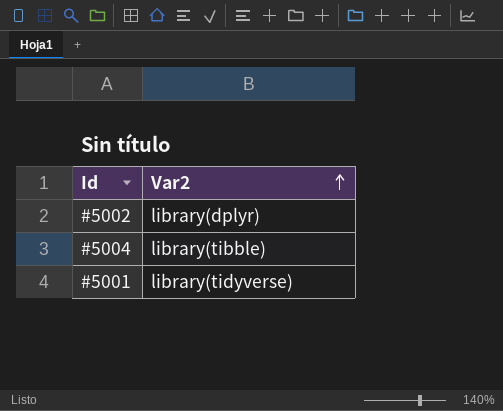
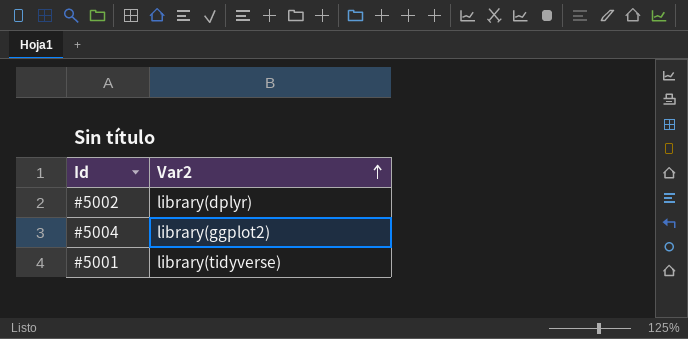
#5004 | Var2: library(tibble) -> library(ggplot2)

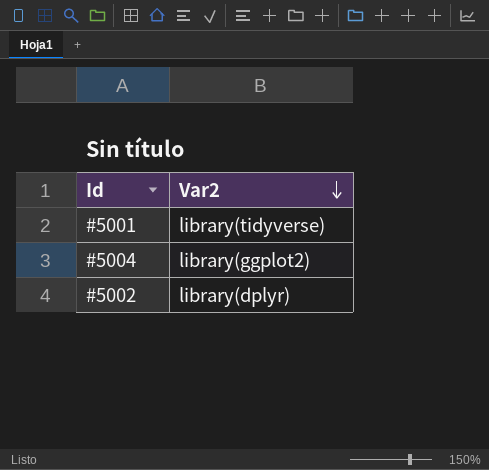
row order: Var2 ascending -> Var2 descending

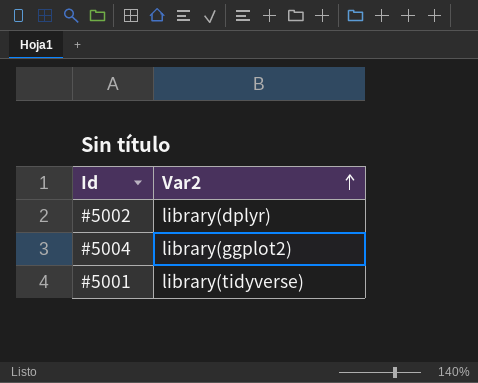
row order: Var2 descending -> Var2 ascending

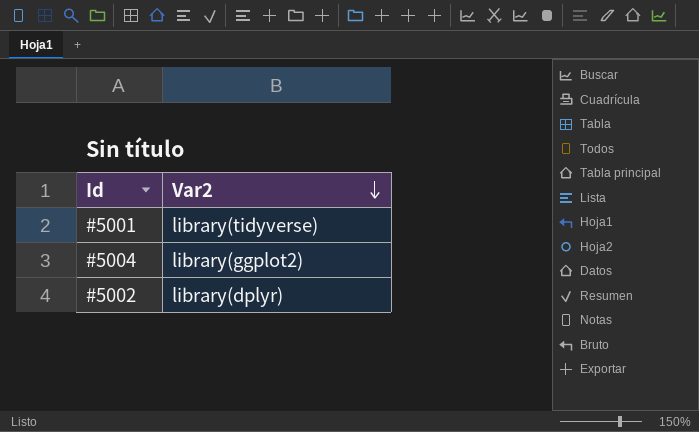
row order: Var2 ascending -> Var2 descending

